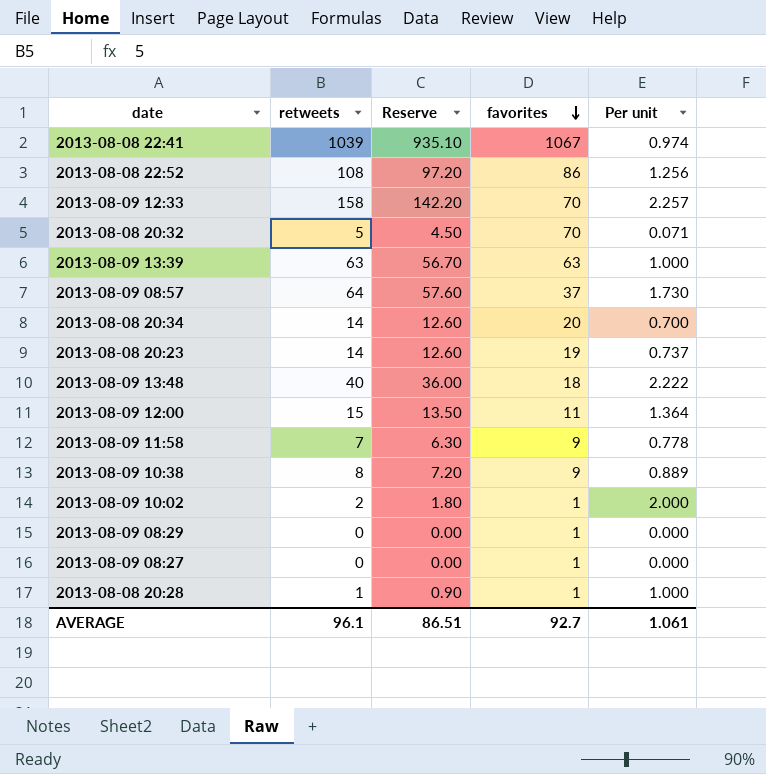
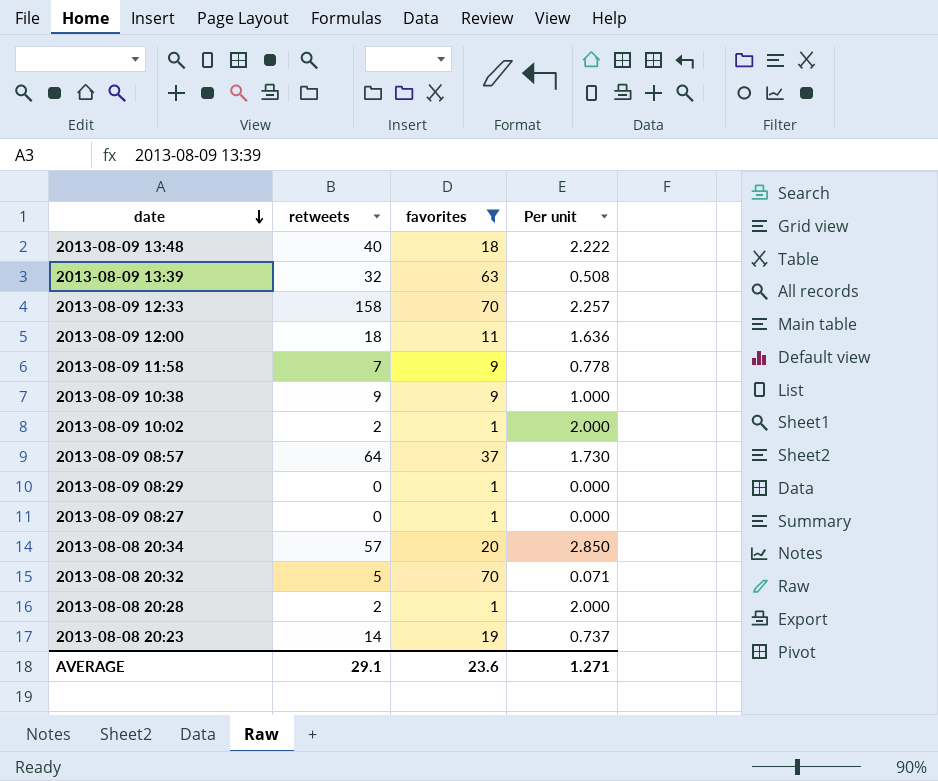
filter: none -> favorites <= 70
row order: favorites descending -> date descending
column Reserve | formula: [retweets] * 0.9 -> none
2013-08-09 13:39 | retweets: 63 -> 32
2013-08-09 13:39 | Per unit: 1.000 -> 0.508
2013-08-09 12:00 | retweets: 15 -> 18
2013-08-09 12:00 | Per unit: 1.364 -> 1.636
2013-08-09 10:38 | retweets: 8 -> 9
2013-08-09 10:38 | Per unit: 0.889 -> 1.000
2013-08-08 20:34 | retweets: 14 -> 57
2013-08-08 20:34 | Per unit: 0.700 -> 2.850
2013-08-08 20:28 | retweets: 1 -> 2
2013-08-08 20:28 | Per unit: 1.000 -> 2.000
AVERAGE | retweets: 96.1 -> 29.1
AVERAGE | favorites: 92.7 -> 23.6
AVERAGE | Per unit: 1.061 -> 1.271

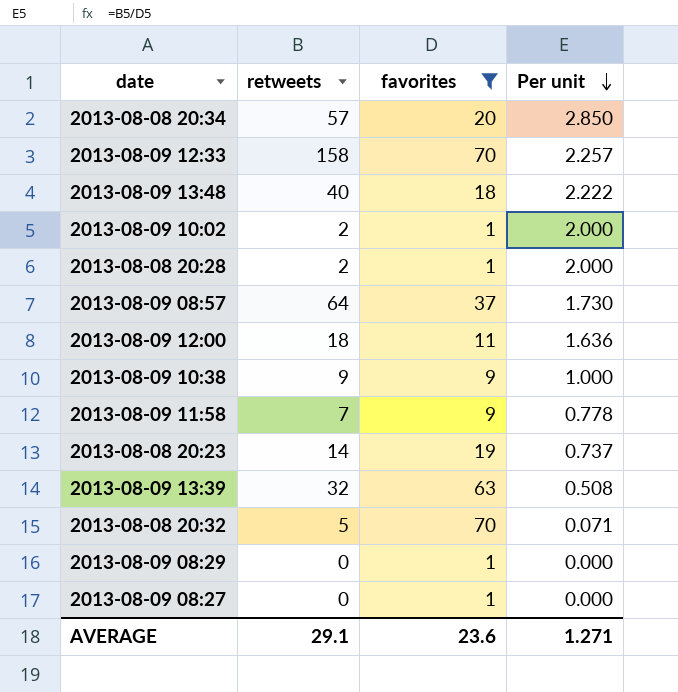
row order: date descending -> Per unit descending

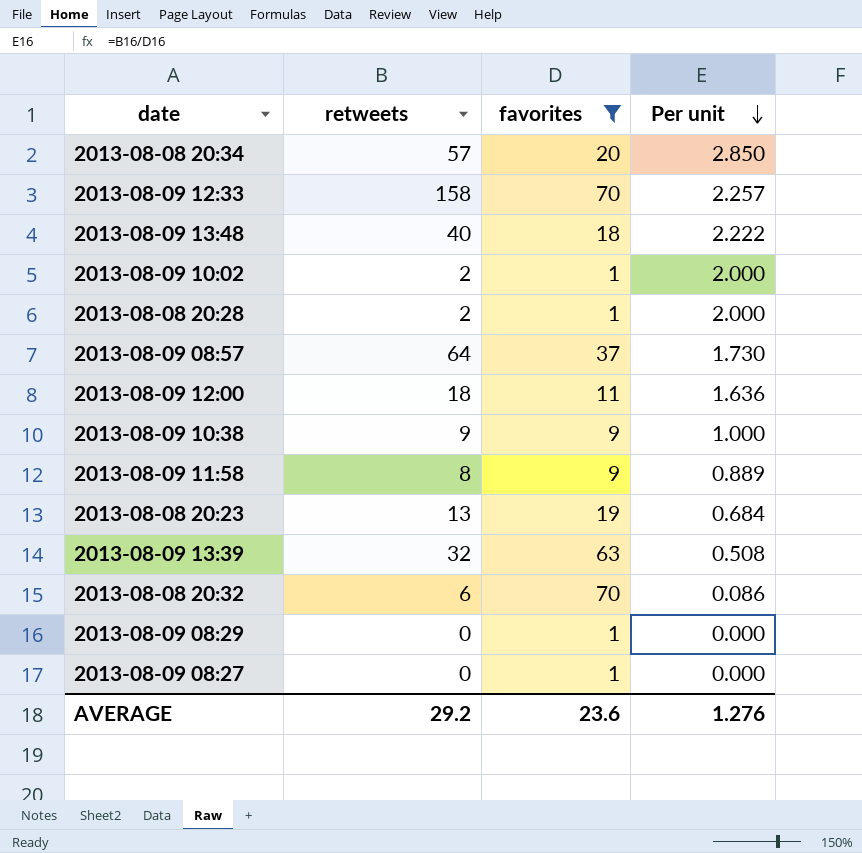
2013-08-09 11:58 | retweets: 7 -> 8
2013-08-09 11:58 | Per unit: 0.778 -> 0.889
2013-08-08 20:23 | retweets: 14 -> 13
2013-08-08 20:23 | Per unit: 0.737 -> 0.684
2013-08-08 20:32 | retweets: 5 -> 6
2013-08-08 20:32 | Per unit: 0.071 -> 0.086
AVERAGE | retweets: 29.1 -> 29.2
AVERAGE | Per unit: 1.271 -> 1.276

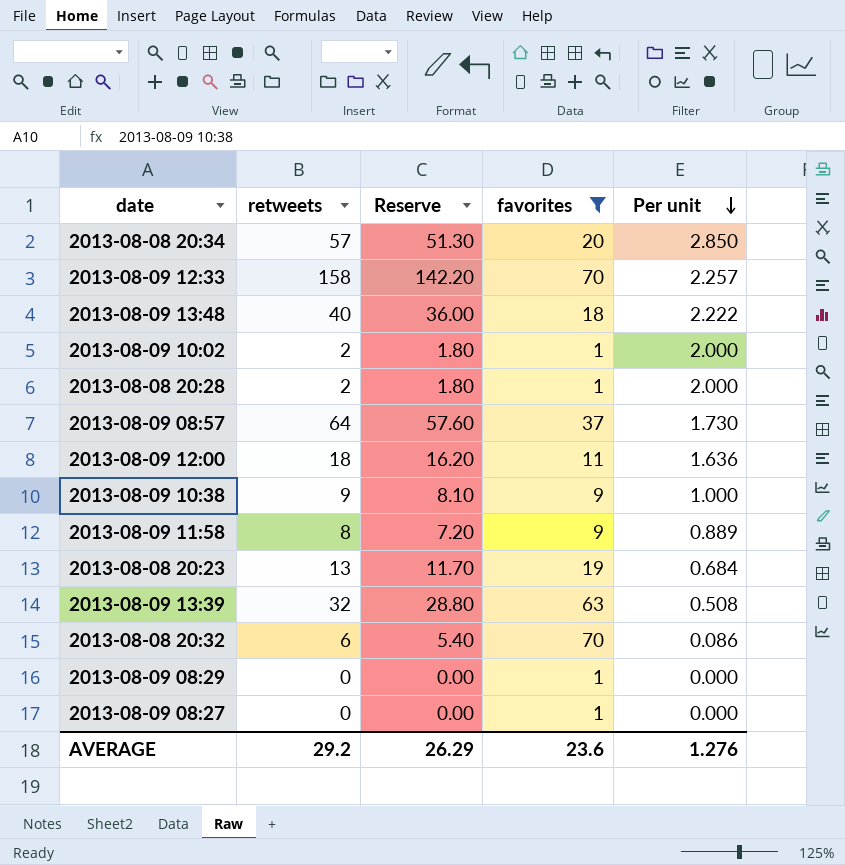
column Reserve | formula: none -> [retweets] * 0.9

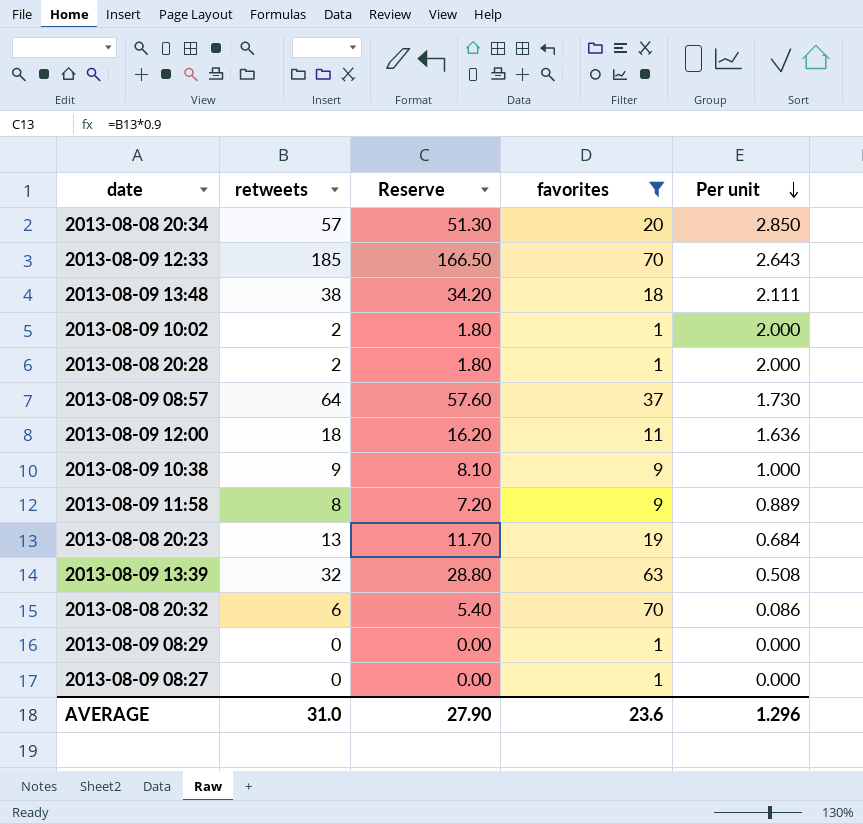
2013-08-09 12:33 | retweets: 158 -> 185
2013-08-09 12:33 | Reserve: 142.20 -> 166.50
2013-08-09 12:33 | Per unit: 2.257 -> 2.643
2013-08-09 13:48 | retweets: 40 -> 38
2013-08-09 13:48 | Reserve: 36.00 -> 34.20
2013-08-09 13:48 | Per unit: 2.222 -> 2.111
AVERAGE | retweets: 29.2 -> 31.0
AVERAGE | Reserve: 26.29 -> 27.90
AVERAGE | Per unit: 1.276 -> 1.296

